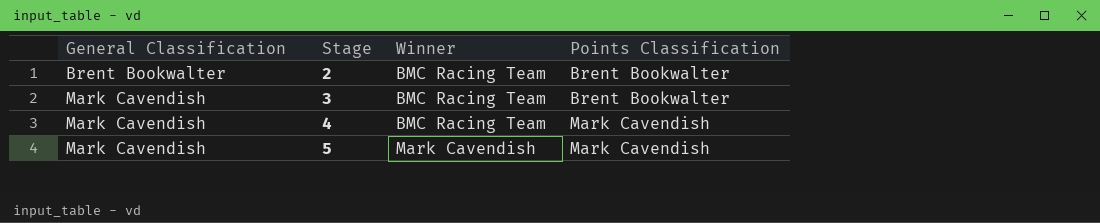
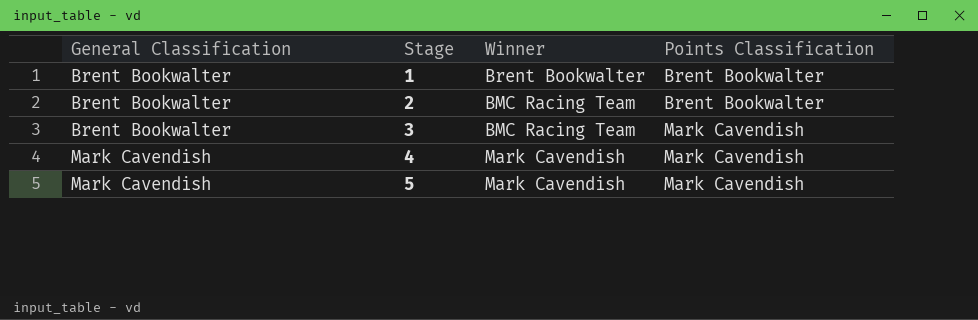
row 1: none -> Brent Bookwalter | Brent Bookwalter | Brent Bookwalter
3 | General Classification: Mark Cavendish -> Brent Bookwalter
3 | Points Classification: Brent Bookwalter -> Mark Cavendish
4 | Winner: BMC Racing Team -> Mark Cavendish

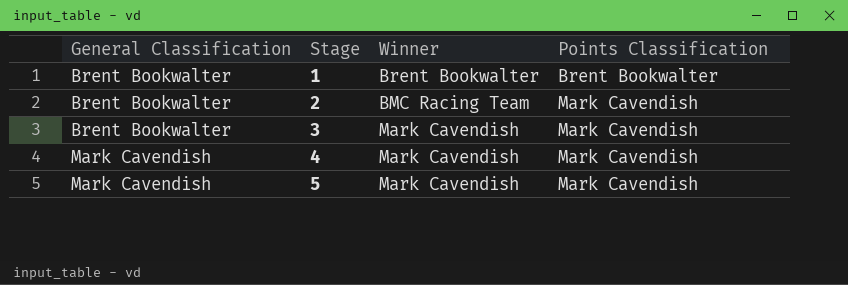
2 | Points Classification: Brent Bookwalter -> Mark Cavendish
3 | Winner: BMC Racing Team -> Mark Cavendish

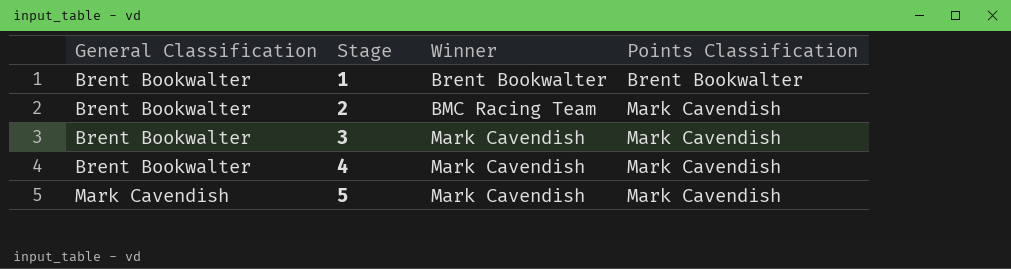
4 | General Classification: Mark Cavendish -> Brent Bookwalter

